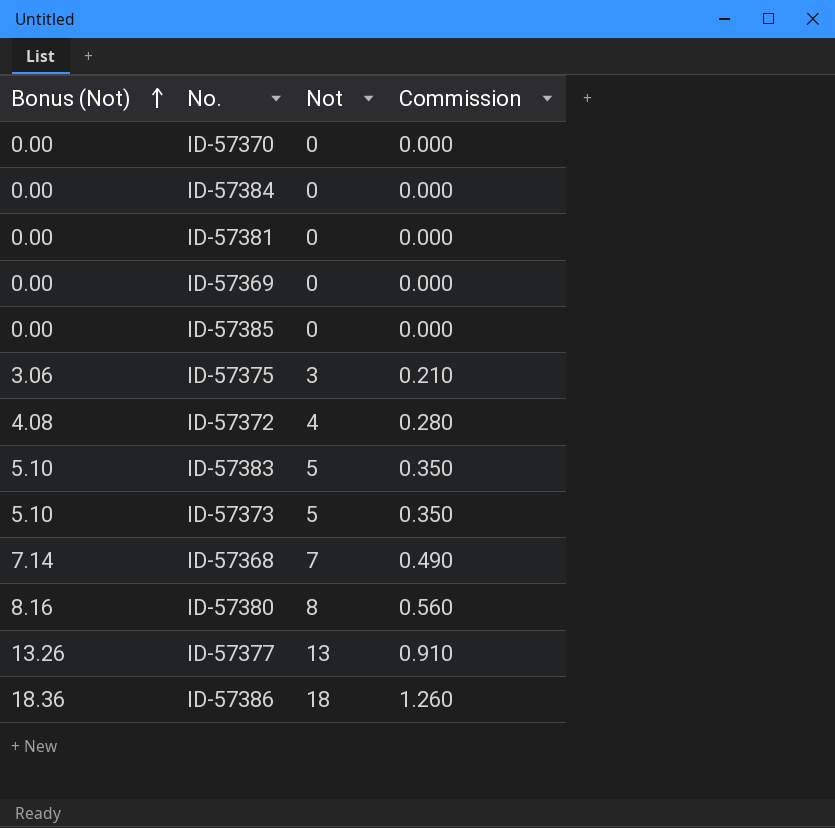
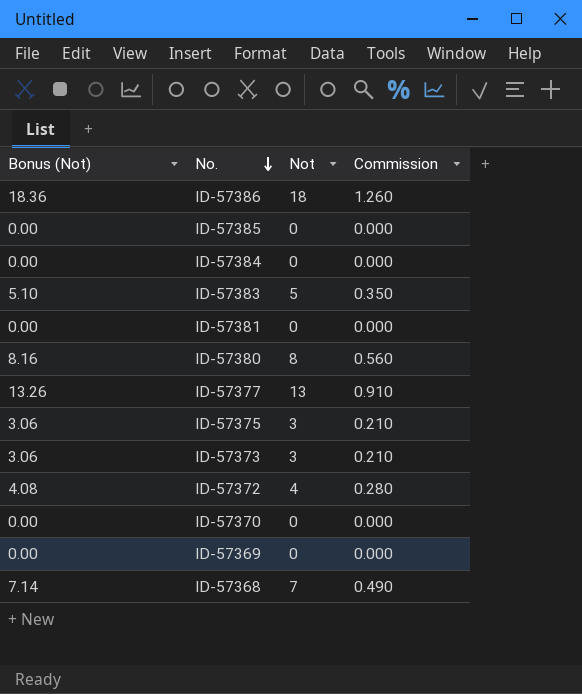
row order: Bonus (Not) ascending -> No. descending
ID-57373 | Bonus (Not): 5.10 -> 3.06
ID-57373 | Not: 5 -> 3
ID-57373 | Commission: 0.350 -> 0.210

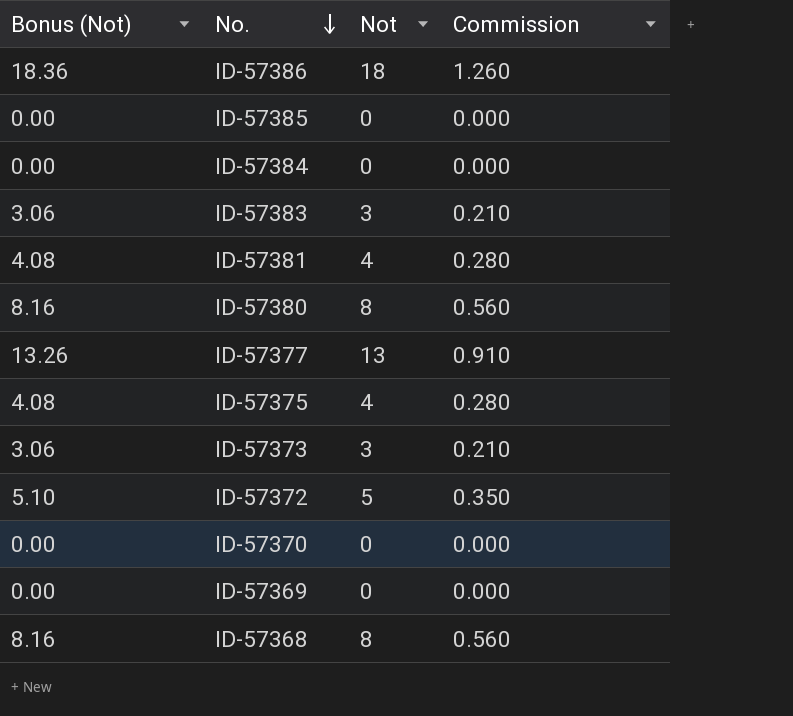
ID-57383 | Bonus (Not): 5.10 -> 3.06
ID-57383 | Not: 5 -> 3
ID-57383 | Commission: 0.350 -> 0.210
ID-57381 | Bonus (Not): 0.00 -> 4.08
ID-57381 | Not: 0 -> 4
ID-57381 | Commission: 0.000 -> 0.280
ID-57375 | Bonus (Not): 3.06 -> 4.08
ID-57375 | Not: 3 -> 4
ID-57375 | Commission: 0.210 -> 0.280
ID-57372 | Bonus (Not): 4.08 -> 5.10
ID-57372 | Not: 4 -> 5
ID-57372 | Commission: 0.280 -> 0.350
ID-57368 | Bonus (Not): 7.14 -> 8.16
ID-57368 | Not: 7 -> 8
ID-57368 | Commission: 0.490 -> 0.560

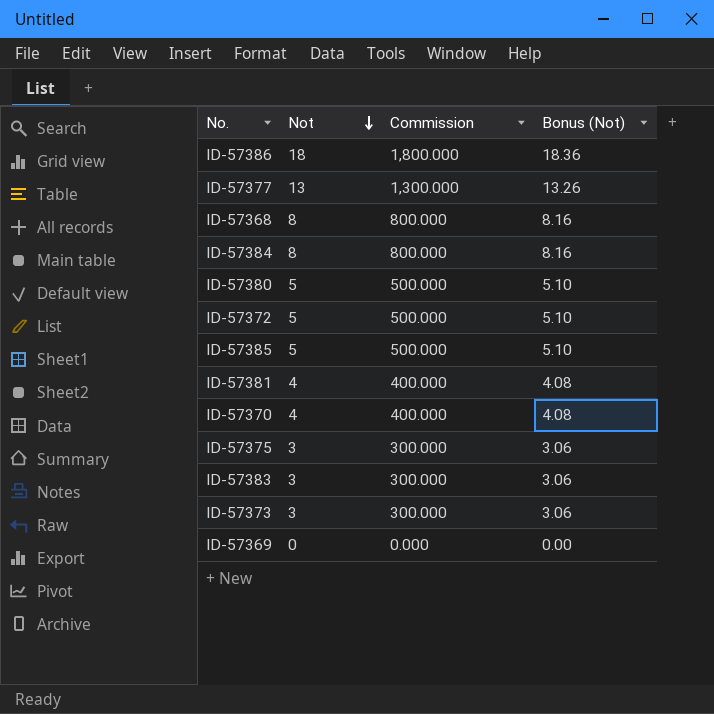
row order: No. descending -> Not descending
column Commission | formula: [Not] * 0.07 -> [Not] * 100
column Bonus (Not) | position: 1 -> 4
ID-57384 | Not: 0 -> 8
ID-57384 | Bonus (Not): 0.00 -> 8.16
ID-57380 | Not: 8 -> 5
ID-57380 | Bonus (Not): 8.16 -> 5.10
ID-57385 | Not: 0 -> 5
ID-57385 | Bonus (Not): 0.00 -> 5.10
ID-57370 | Not: 0 -> 4
ID-57370 | Bonus (Not): 0.00 -> 4.08
ID-57375 | Not: 4 -> 3
ID-57375 | Bonus (Not): 4.08 -> 3.06

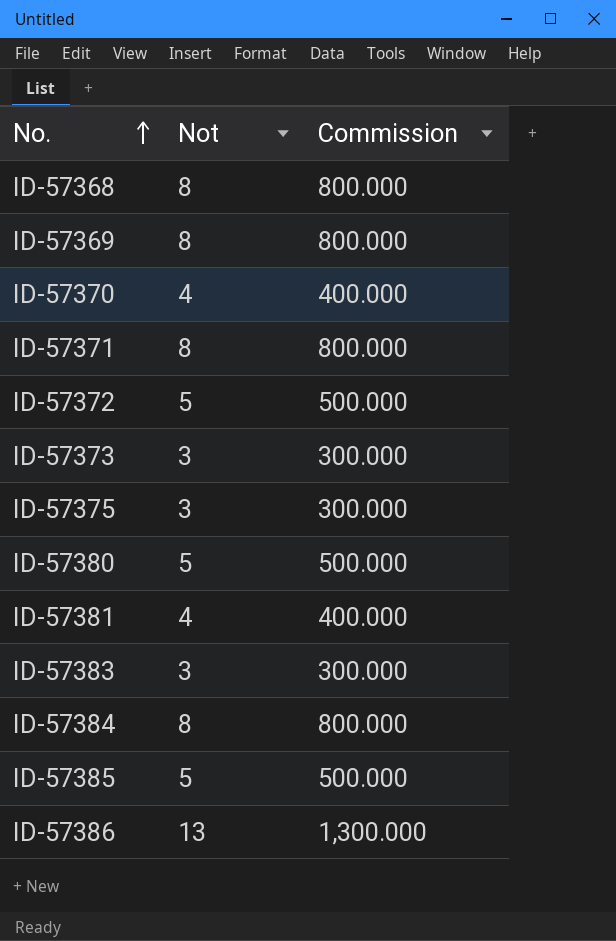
row order: Not descending -> No. ascending
column Bonus (Not) | formula: [Not] * 1.02 -> none
row ID-57377: 13 | 1,300.000 | 13.26 -> none
ID-57369 | Not: 0 -> 8
ID-57369 | Commission: 0.000 -> 800.000
row ID-57371: none -> 8 | 800.000
ID-57386 | Not: 18 -> 13
ID-57386 | Commission: 1,800.000 -> 1,300.000

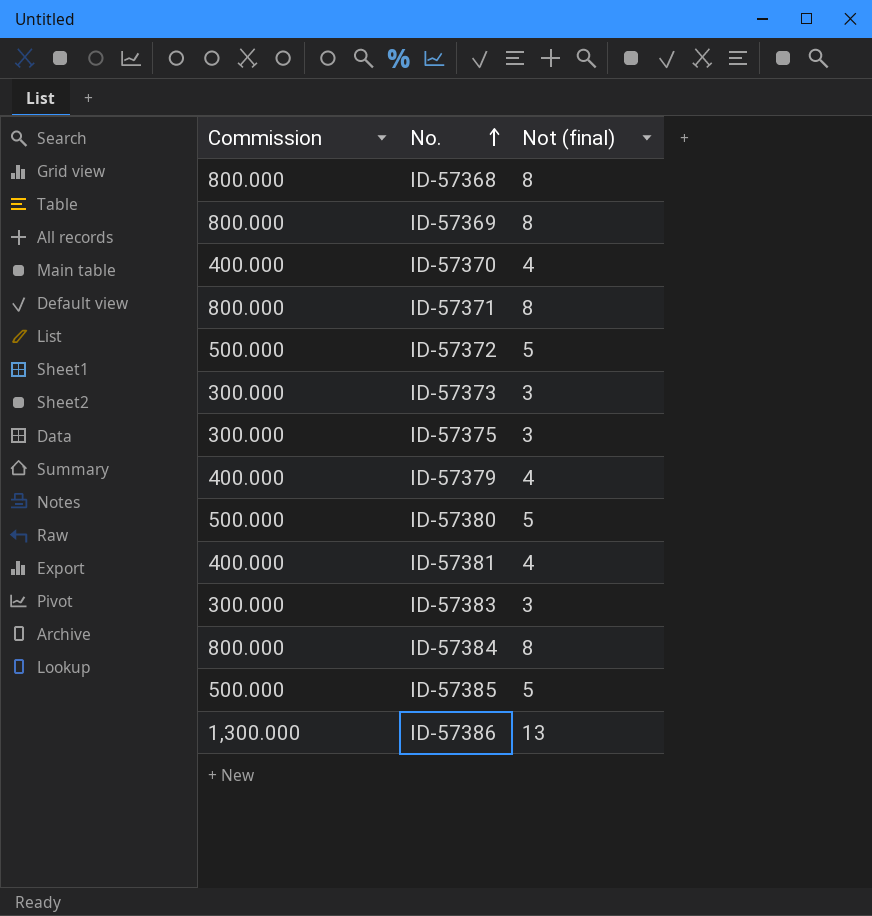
column Commission | position: 3 -> 1
column name: Not -> Not (final)
row ID-57379: none -> 400.000 | 4

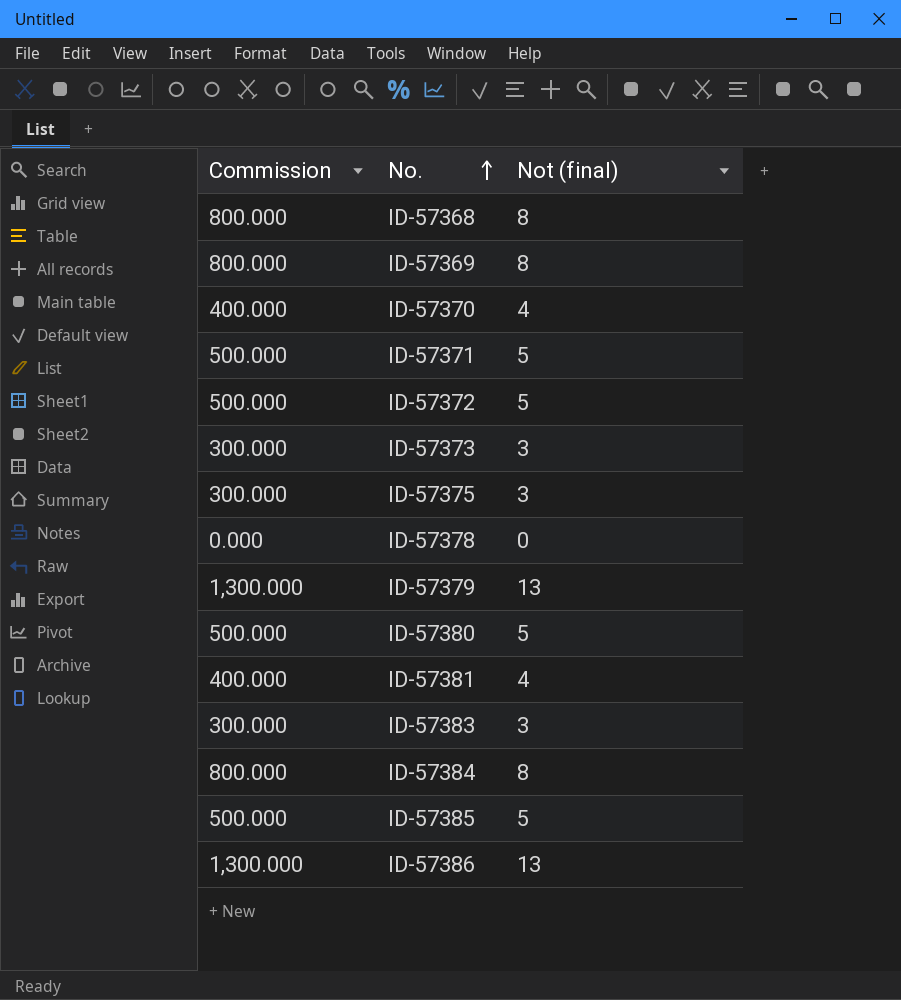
ID-57371 | Commission: 800.000 -> 500.000
ID-57371 | Not (final): 8 -> 5
row ID-57378: none -> 0.000 | 0
ID-57379 | Commission: 400.000 -> 1,300.000
ID-57379 | Not (final): 4 -> 13

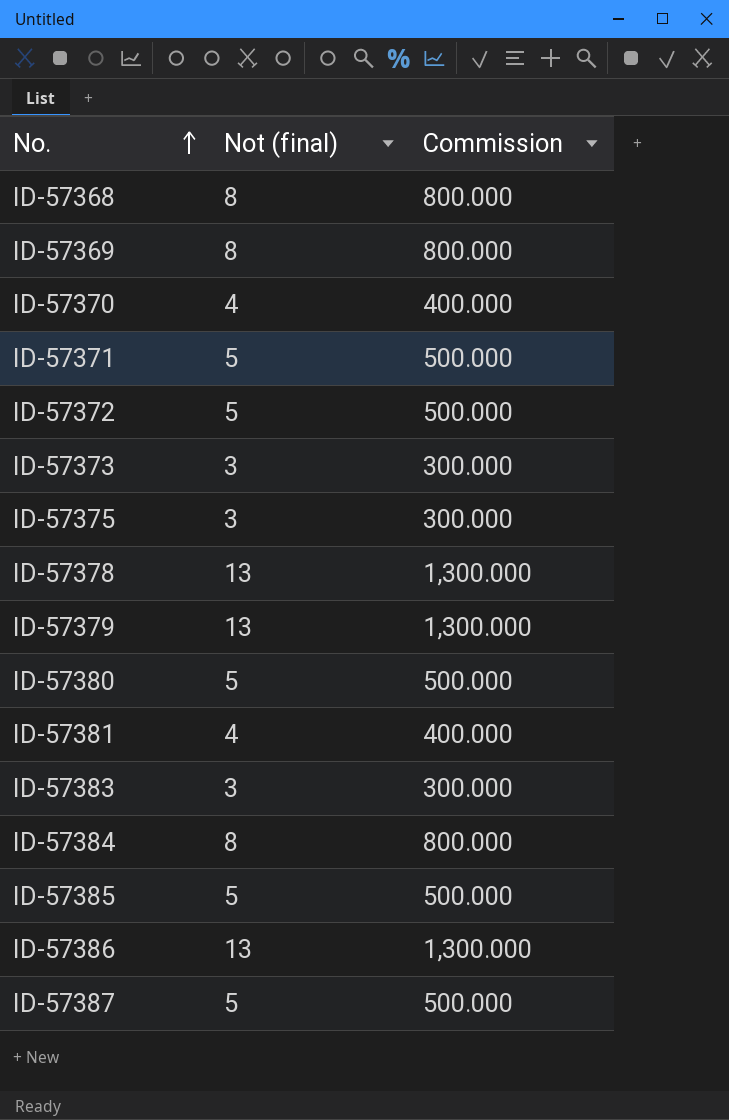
column Commission | position: 1 -> 3
ID-57378 | Not (final): 0 -> 13
ID-57378 | Commission: 0.000 -> 1,300.000
row ID-57387: none -> 5 | 500.000

